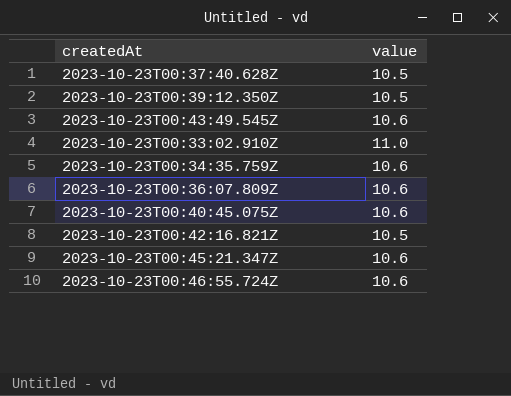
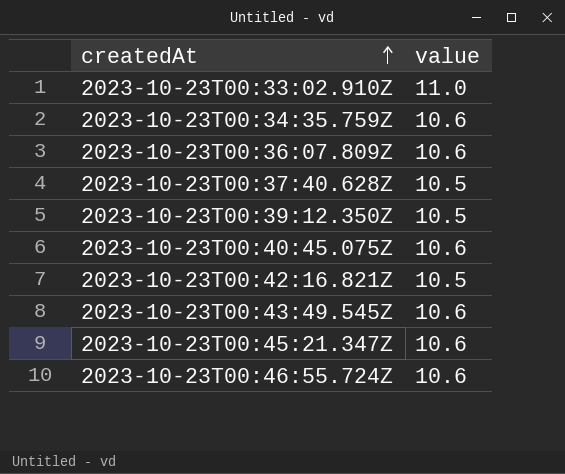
row order: none -> createdAt ascending

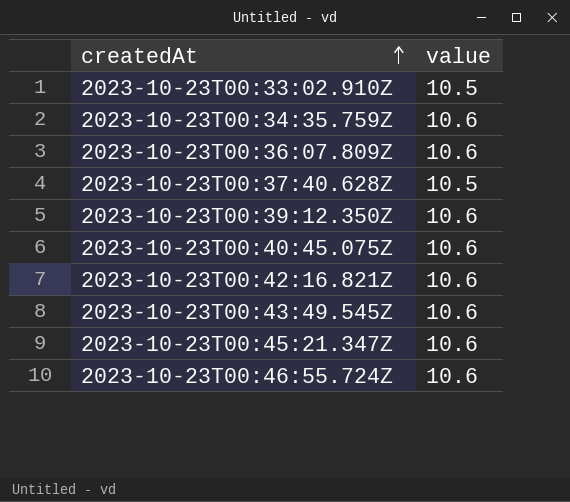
2023-10-23T00:33:02.910Z | value: 11.0 -> 10.5
2023-10-23T00:39:12.350Z | value: 10.5 -> 10.6
2023-10-23T00:42:16.821Z | value: 10.5 -> 10.6

